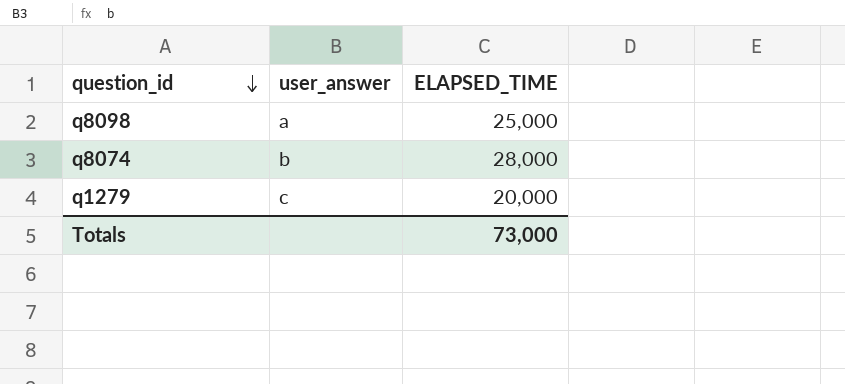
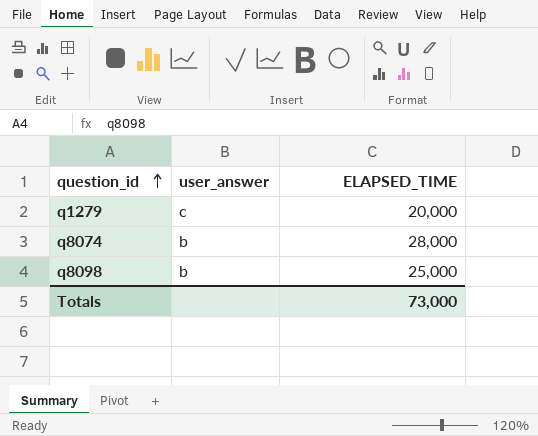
row order: question_id descending -> question_id ascending
q8098 | user_answer: a -> b

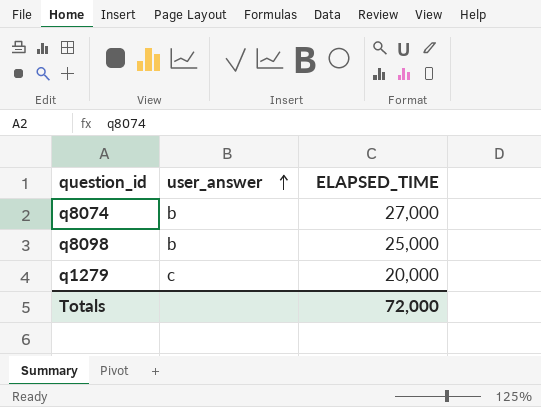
row order: question_id ascending -> user_answer ascending
q8074 | ELAPSED_TIME: 28,000 -> 27,000
Totals | ELAPSED_TIME: 73,000 -> 72,000

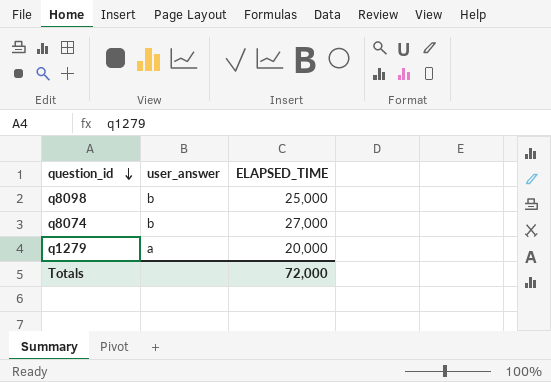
row order: user_answer ascending -> question_id descending
q1279 | user_answer: c -> a

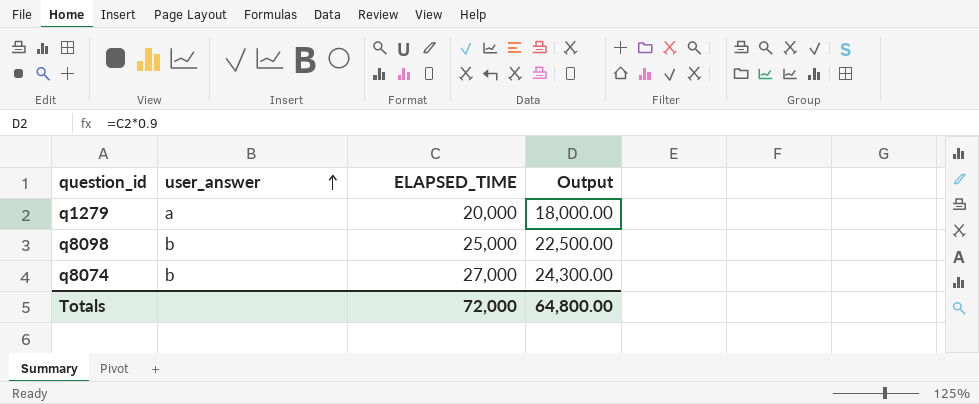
row order: question_id descending -> user_answer ascending
column Output | formula: none -> [ELAPSED_TIME] * 0.9

